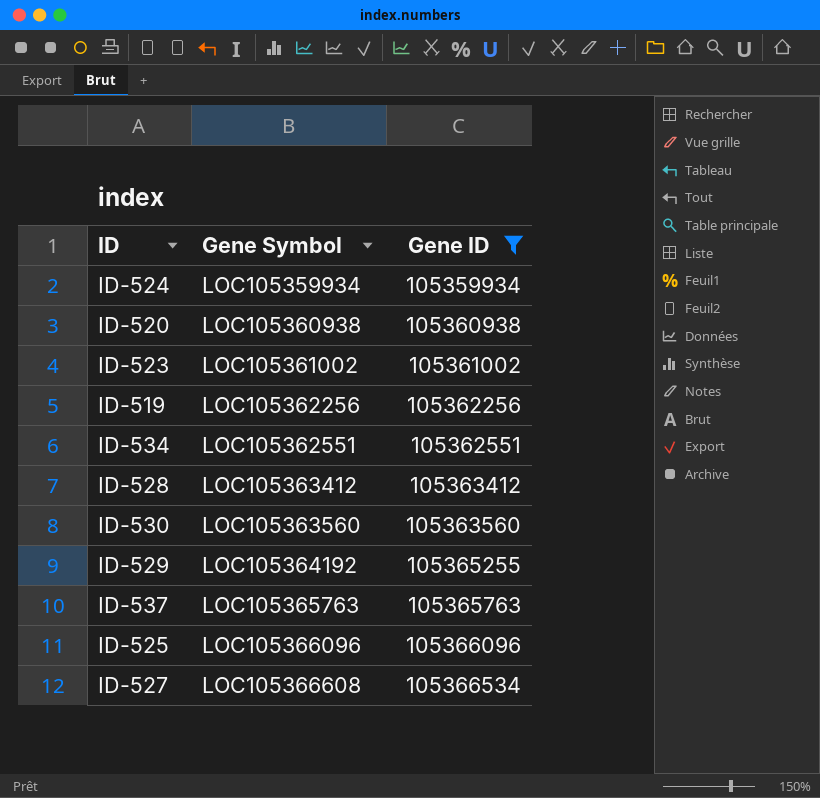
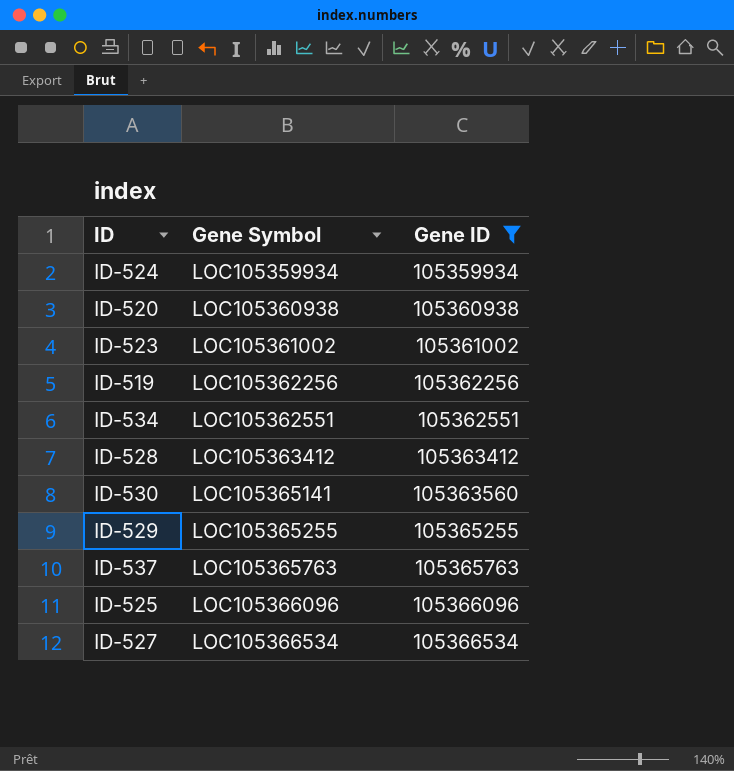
ID-530 | Gene Symbol: LOC105363560 -> LOC105365141
ID-529 | Gene Symbol: LOC105364192 -> LOC105365255
ID-527 | Gene Symbol: LOC105366608 -> LOC105366534

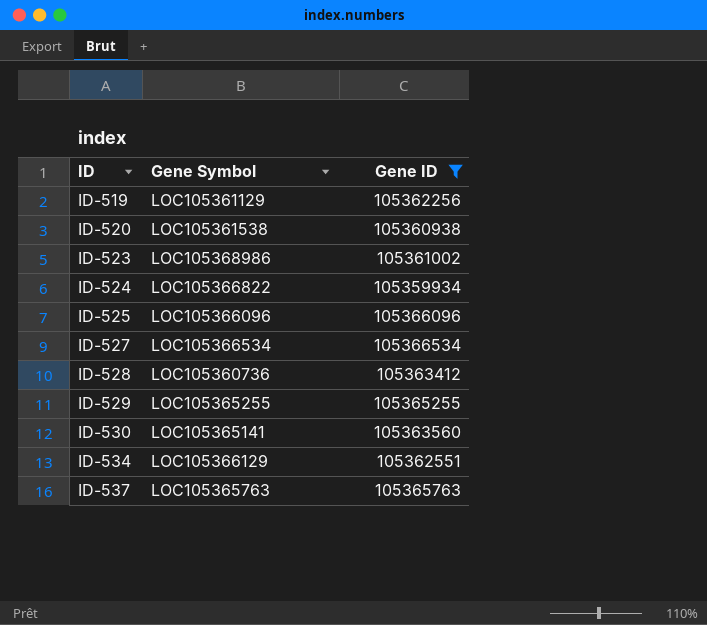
row order: Gene Symbol ascending -> ID ascending
ID-519 | Gene Symbol: LOC105362256 -> LOC105361129
ID-520 | Gene Symbol: LOC105360938 -> LOC105361538
ID-523 | Gene Symbol: LOC105361002 -> LOC105368986
ID-524 | Gene Symbol: LOC105359934 -> LOC105366822
ID-528 | Gene Symbol: LOC105363412 -> LOC105360736
ID-534 | Gene Symbol: LOC105362551 -> LOC105366129

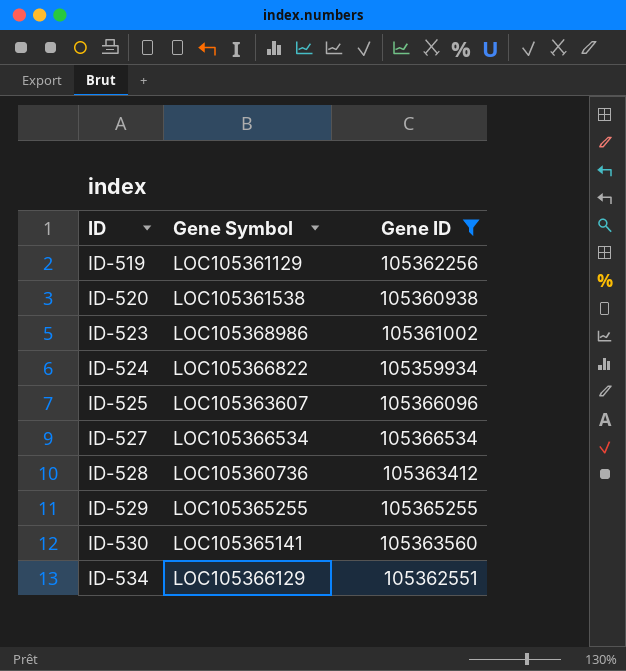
row ID-537: LOC105365763 | 105365763 -> none
ID-525 | Gene Symbol: LOC105366096 -> LOC105363607

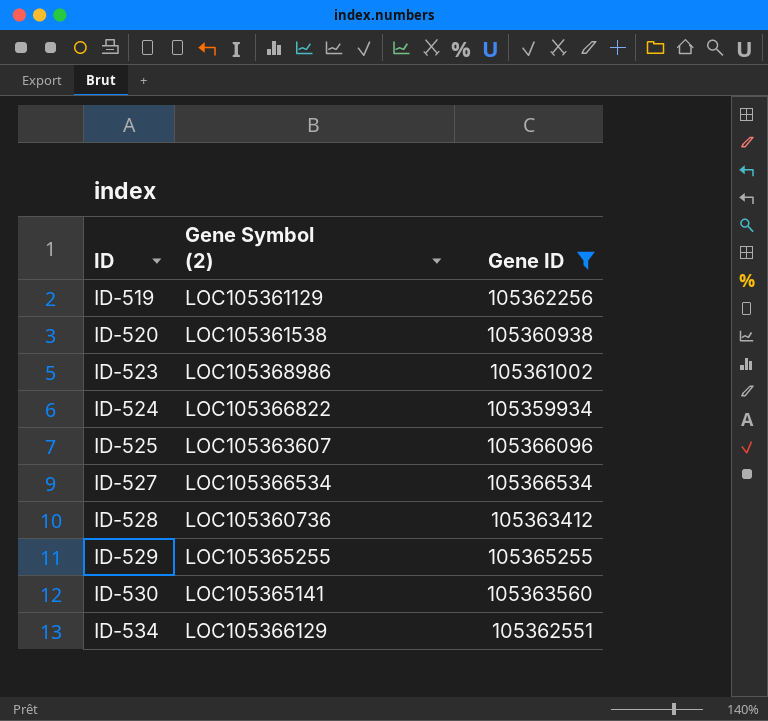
column name: Gene Symbol -> Gene Symbol (2)

